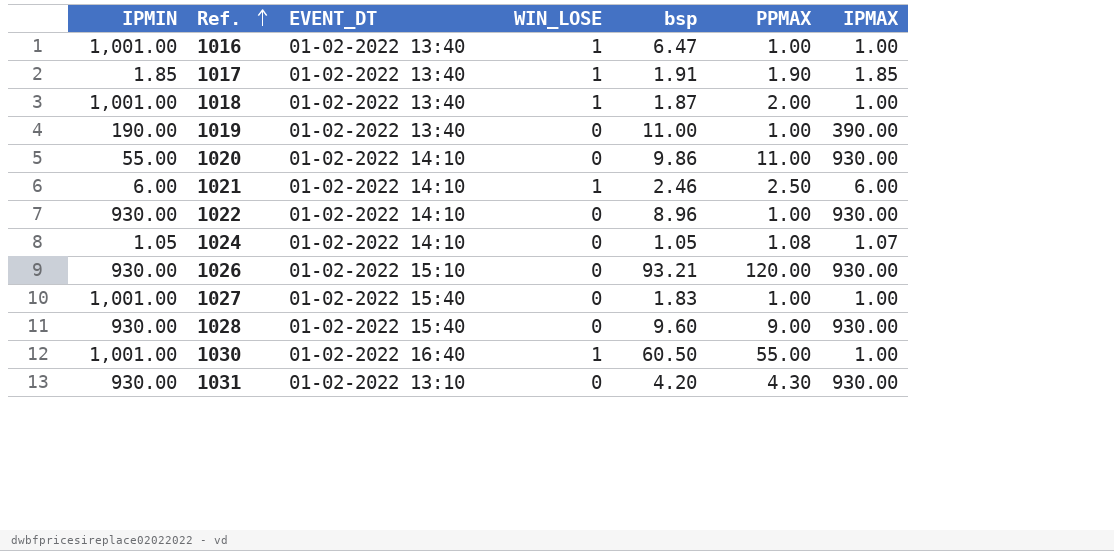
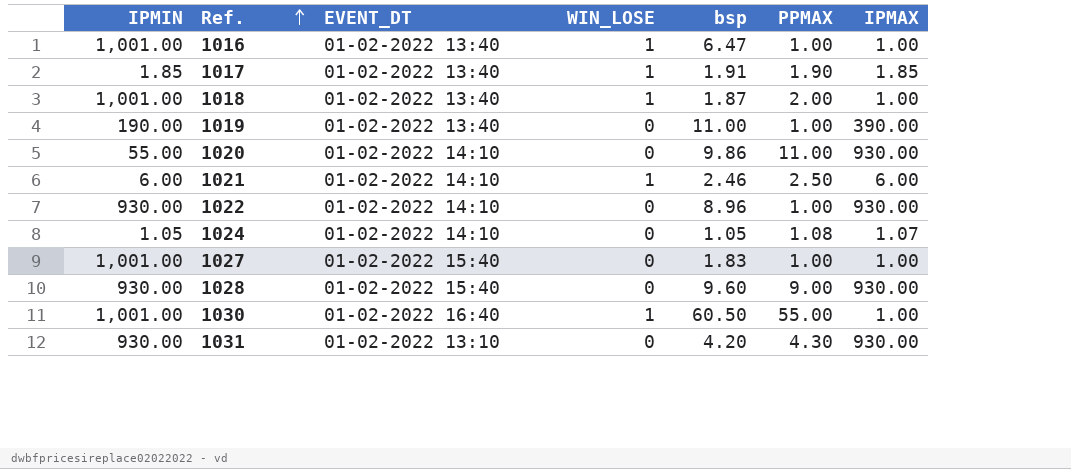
row 1026: 930.00 | 01-02-2022 15:10 | 0 | 93.21 | 120.00 | 930.00 -> none

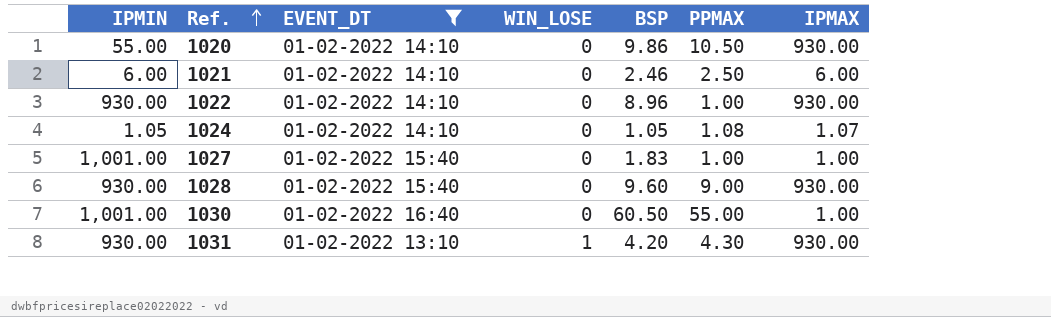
filter: none -> EVENT_DT != 01-02-2022 13:40
column name: bsp -> BSP
1020 | PPMAX: 11.00 -> 10.50
1021 | WIN_LOSE: 1 -> 0
1030 | WIN_LOSE: 1 -> 0
1031 | WIN_LOSE: 0 -> 1

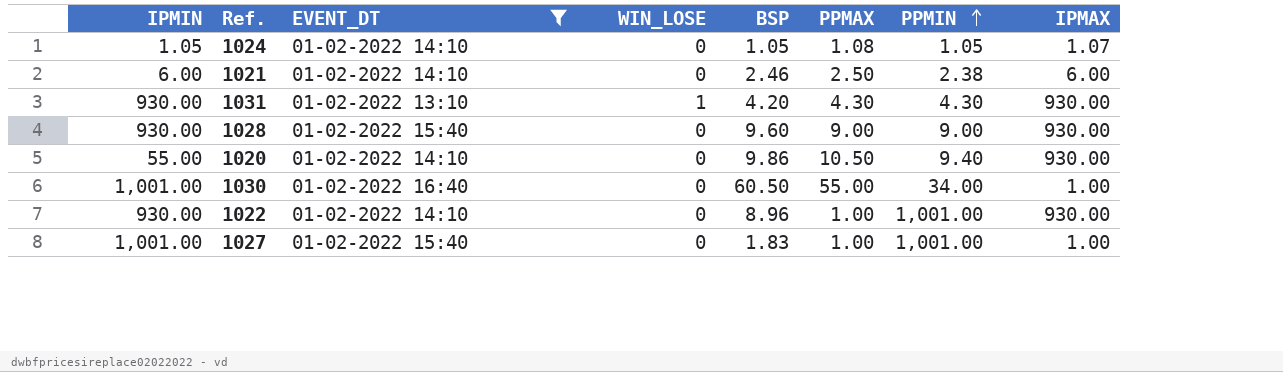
row order: Ref. ascending -> PPMIN ascending
column PPMIN | position: none -> 7

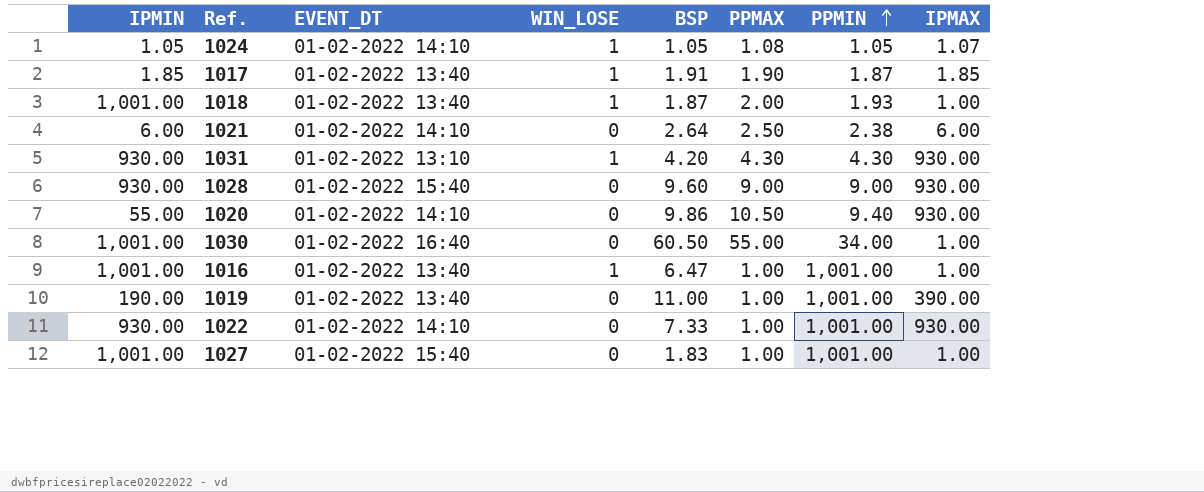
filter: EVENT_DT != 01-02-2022 13:40 -> none
1024 | WIN_LOSE: 0 -> 1
1021 | BSP: 2.46 -> 2.64
1022 | BSP: 8.96 -> 7.33

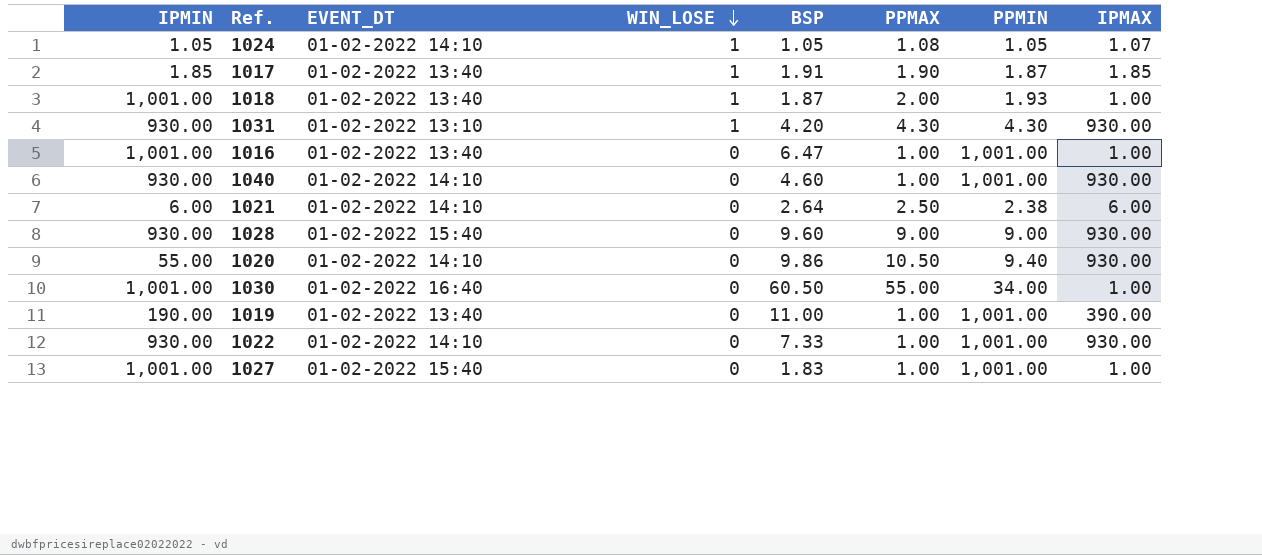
row order: PPMIN ascending -> WIN_LOSE descending
1016 | WIN_LOSE: 1 -> 0
row 1040: none -> 930.00 | 01-02-2022 14:10 | 0 | 4.60 | 1.00 | 1,001.00 | 930.00

